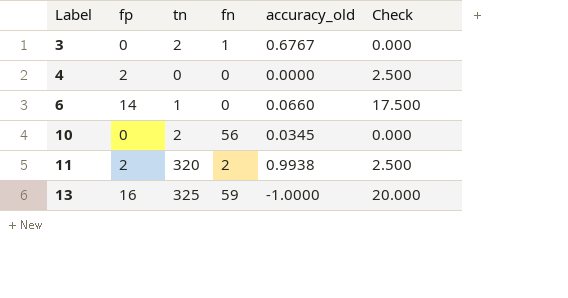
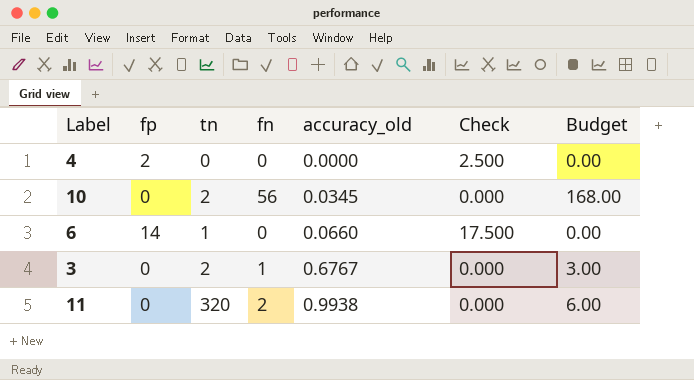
row order: Label ascending -> accuracy_old ascending
column Budget | formula: none -> [fn] * 3
row 13: 16 | 325 | 59 | -1.0000 | 20.000 -> none
11 | fp: 2 -> 0
11 | Check: 2.500 -> 0.000

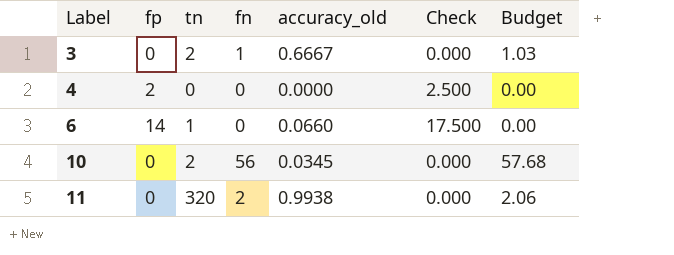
row order: accuracy_old ascending -> Label ascending
column Budget | formula: [fn] * 3 -> [fn] * 1.03
3 | accuracy_old: 0.6767 -> 0.6667

